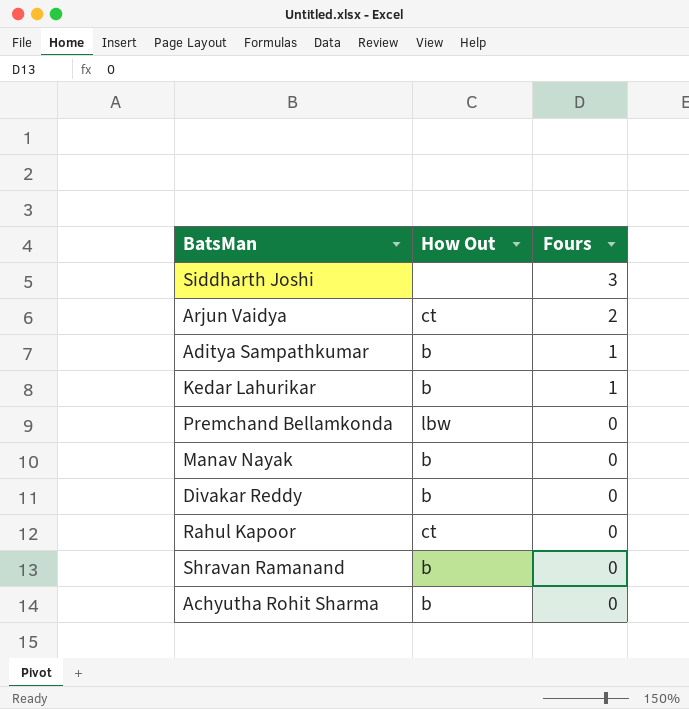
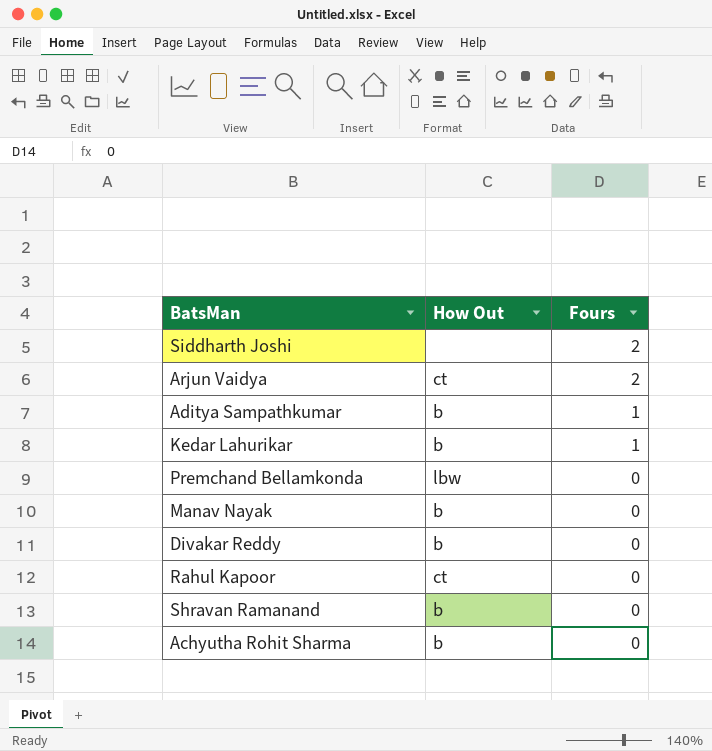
Siddharth Joshi | Fours: 3 -> 2

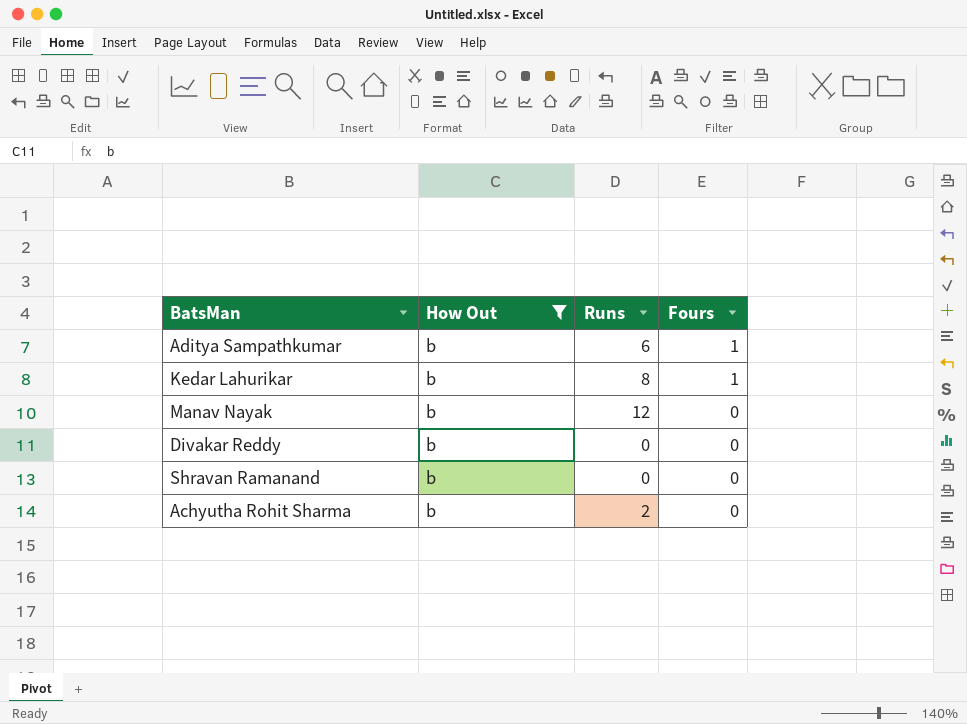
filter: none -> How Out = b
column Runs | position: none -> 3

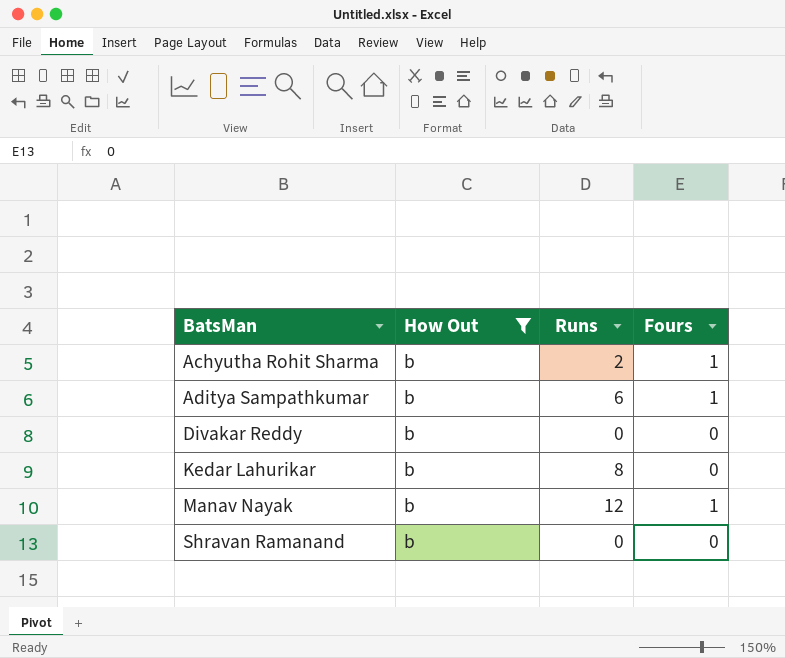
row order: Fours descending -> BatsMan ascending
Achyutha Rohit Sharma | Fours: 0 -> 1
Kedar Lahurikar | Fours: 1 -> 0
Manav Nayak | Fours: 0 -> 1

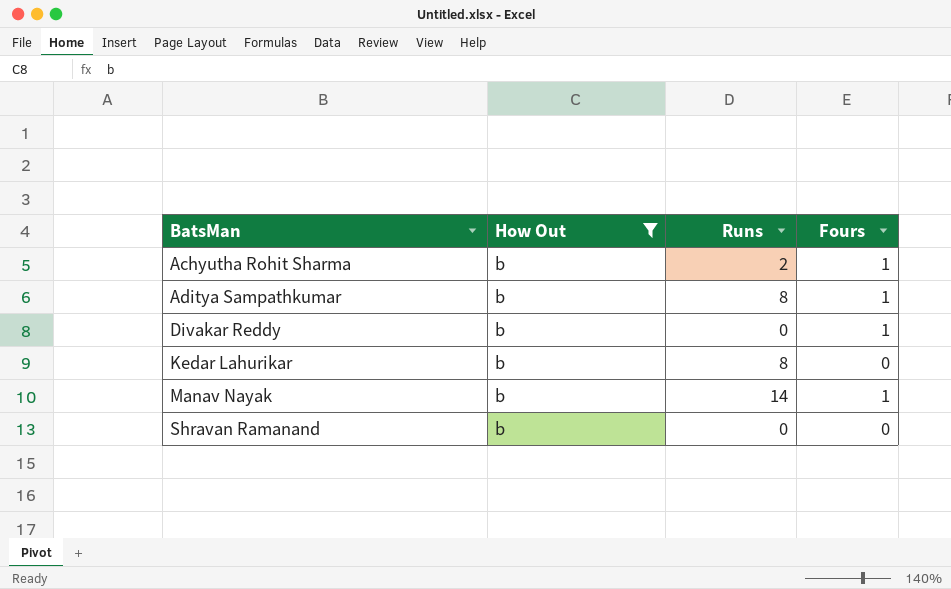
Aditya Sampathkumar | Runs: 6 -> 8
Divakar Reddy | Fours: 0 -> 1
Manav Nayak | Runs: 12 -> 14

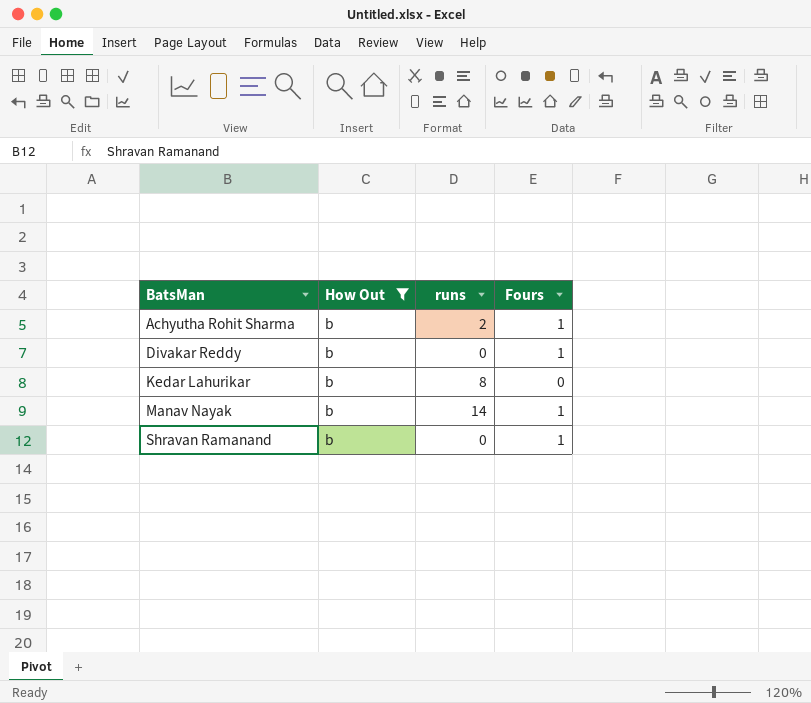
column name: Runs -> runs
row Aditya Sampathkumar: b | 8 | 1 -> none
Shravan Ramanand | Fours: 0 -> 1

